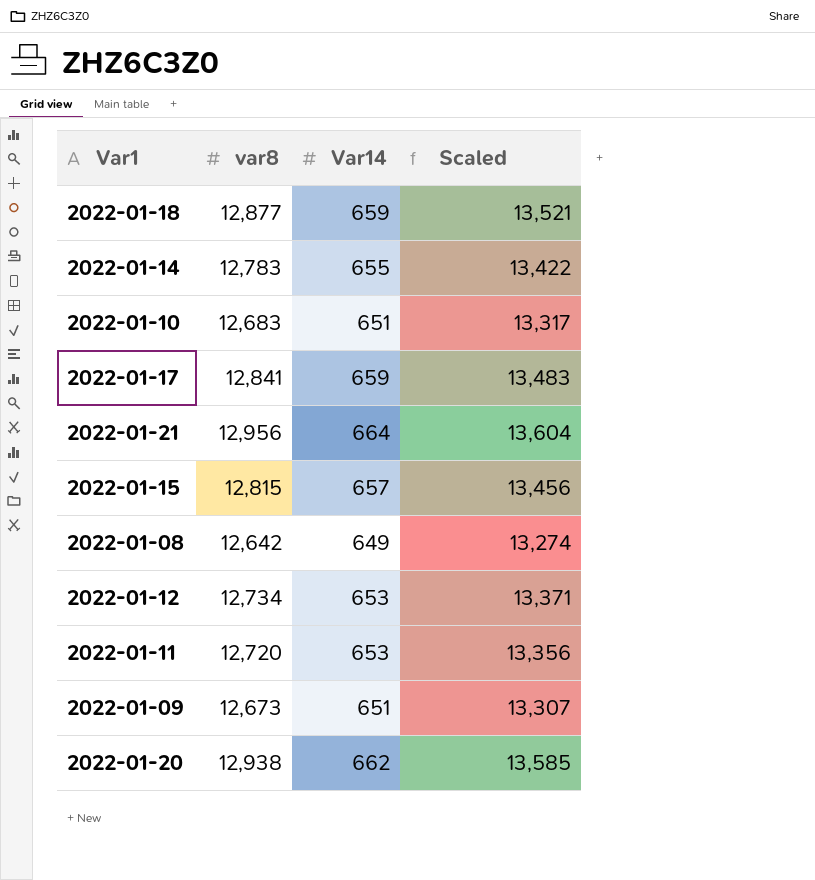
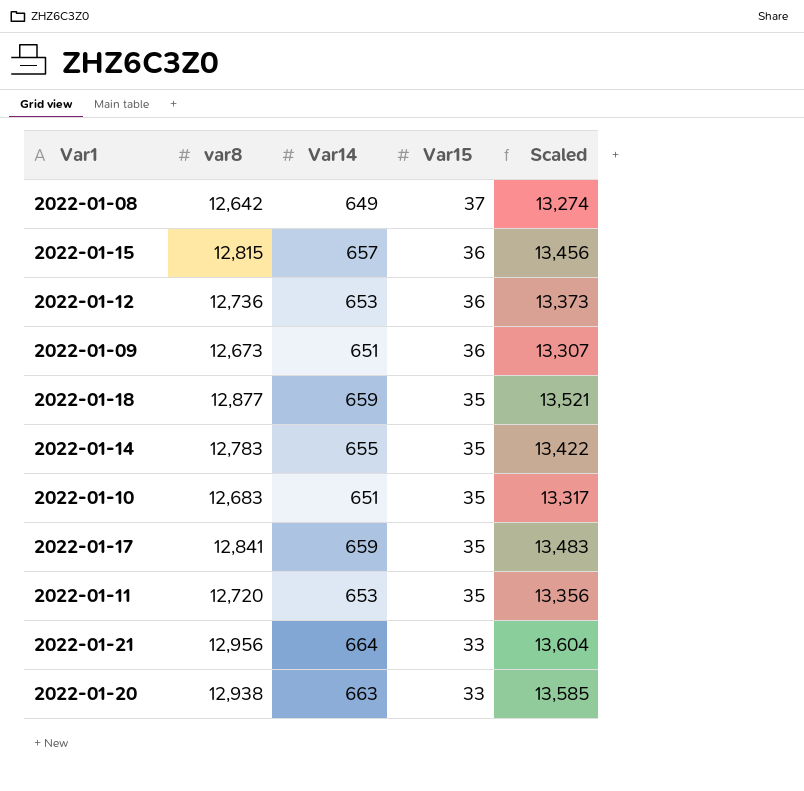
row order: none -> Var15 descending
column Var15 | position: none -> 4
2022-01-12 | var8: 12,734 -> 12,736
2022-01-12 | Scaled: 13,371 -> 13,373
2022-01-20 | Var14: 662 -> 663

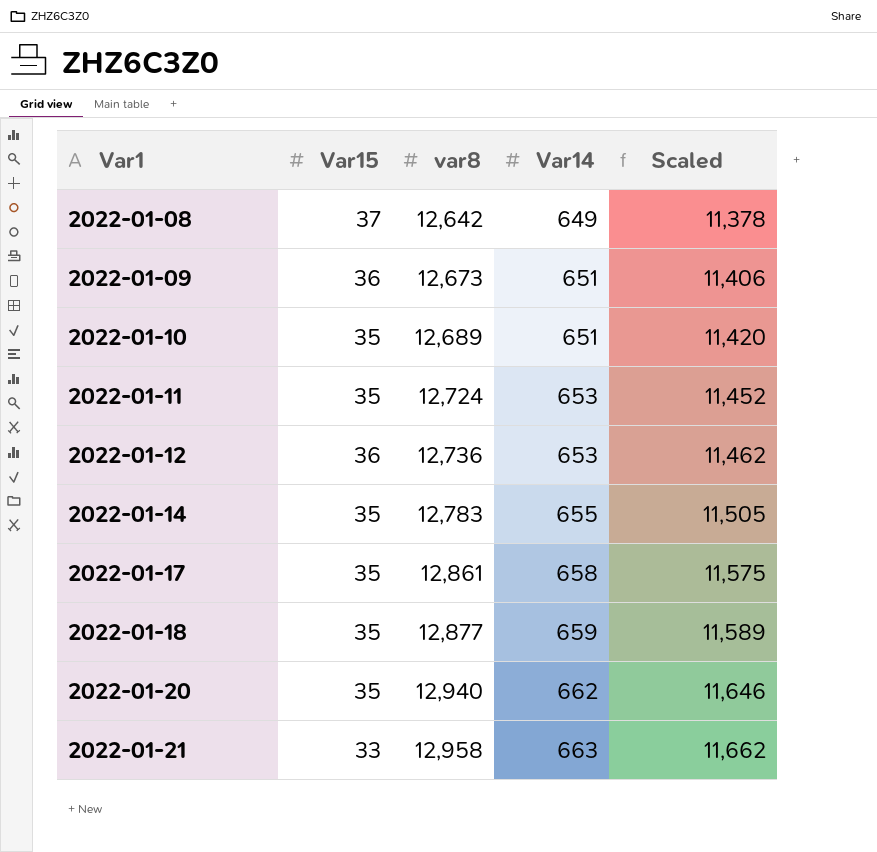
row order: Var15 descending -> Var1 ascending
column Var15 | position: 4 -> 2
column Scaled | formula: [var8] * 1.05 -> [var8] * 0.9
row 2022-01-15: 12,815 | 657 | 36 | 13,456 -> none
2022-01-10 | var8: 12,683 -> 12,689
2022-01-11 | var8: 12,720 -> 12,724
2022-01-17 | var8: 12,841 -> 12,861
2022-01-17 | Var14: 659 -> 658
2022-01-20 | Var15: 33 -> 35
2022-01-20 | var8: 12,938 -> 12,940
2022-01-20 | Var14: 663 -> 662
2022-01-21 | var8: 12,956 -> 12,958
2022-01-21 | Var14: 664 -> 663

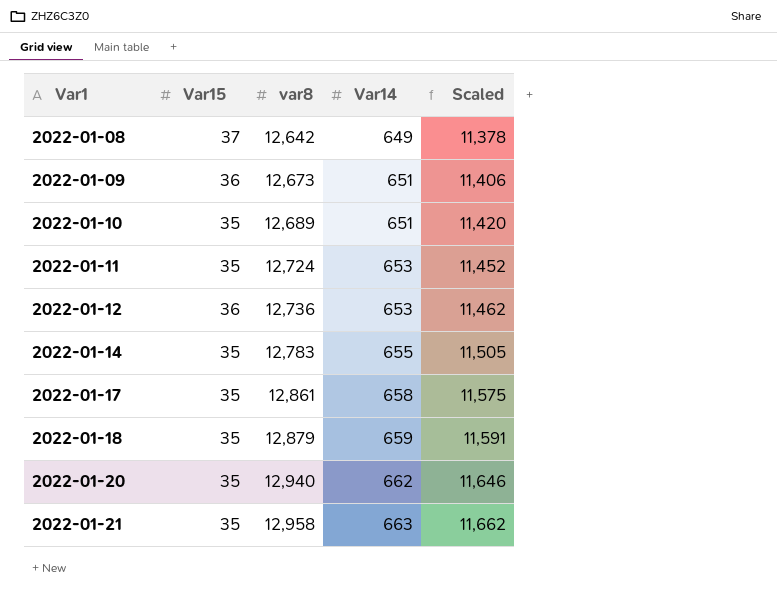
2022-01-18 | var8: 12,877 -> 12,879
2022-01-18 | Scaled: 11,589 -> 11,591
2022-01-21 | Var15: 33 -> 35

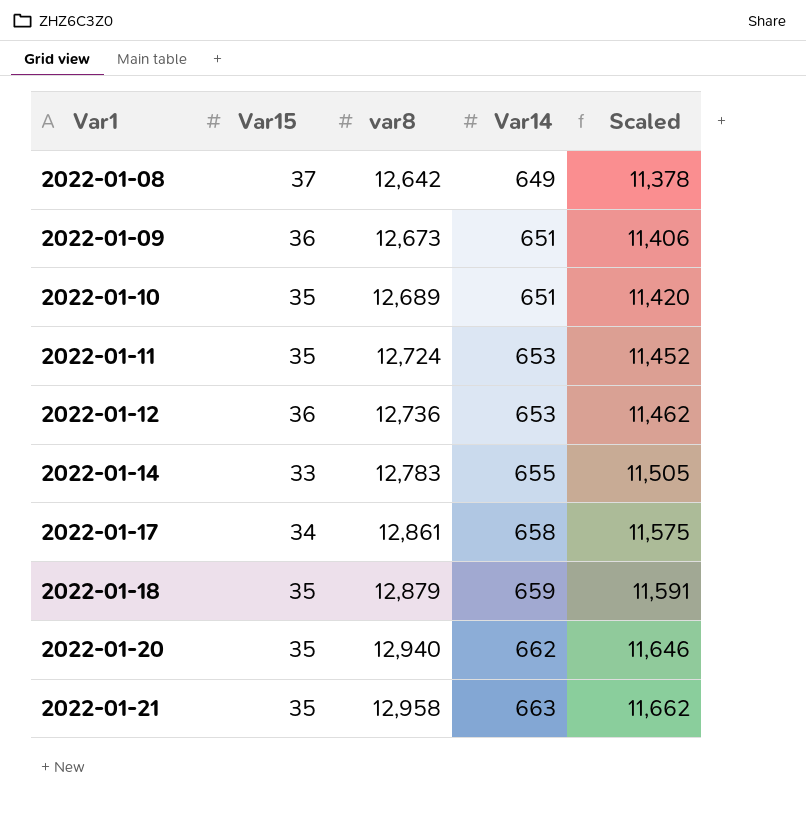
2022-01-14 | Var15: 35 -> 33
2022-01-17 | Var15: 35 -> 34

